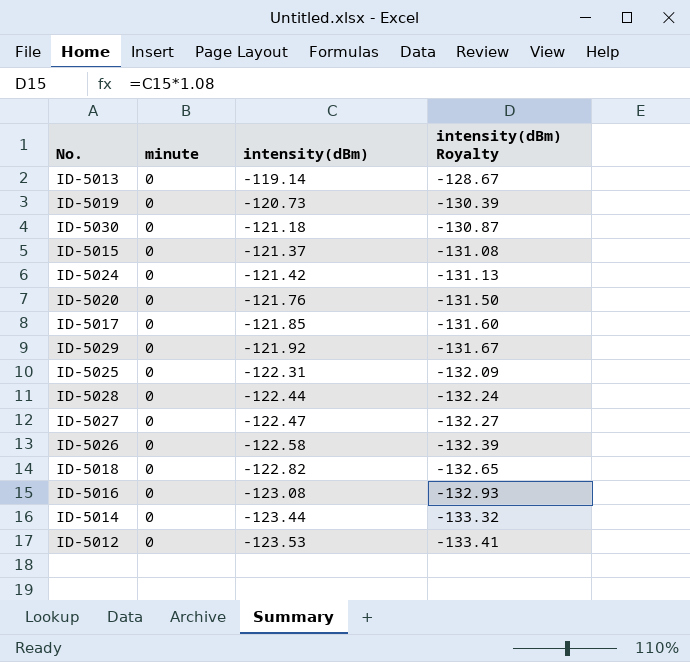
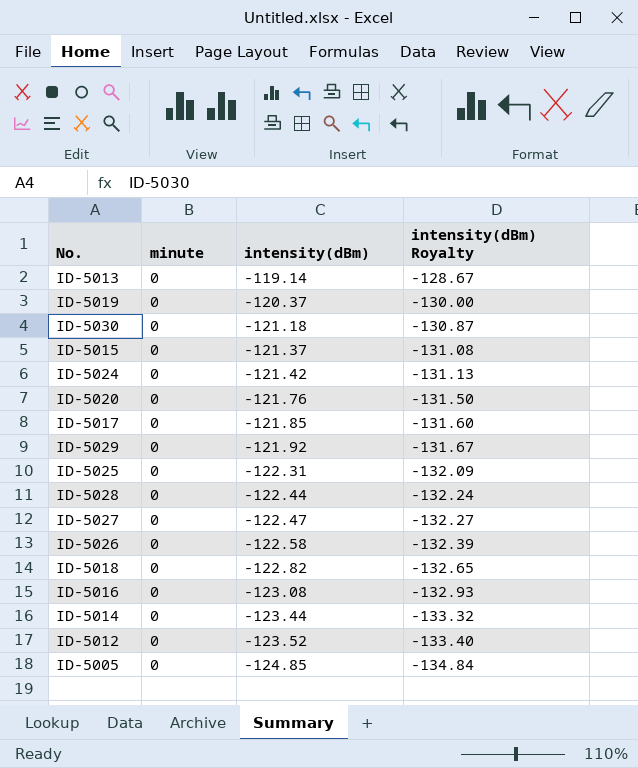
ID-5019 | intensity(dBm): -120.73 -> -120.37
ID-5019 | intensity(dBm) Royalty: -130.39 -> -130.00
ID-5012 | intensity(dBm): -123.53 -> -123.52
ID-5012 | intensity(dBm) Royalty: -133.41 -> -133.40
row ID-5005: none -> 0 | -124.85 | -134.84

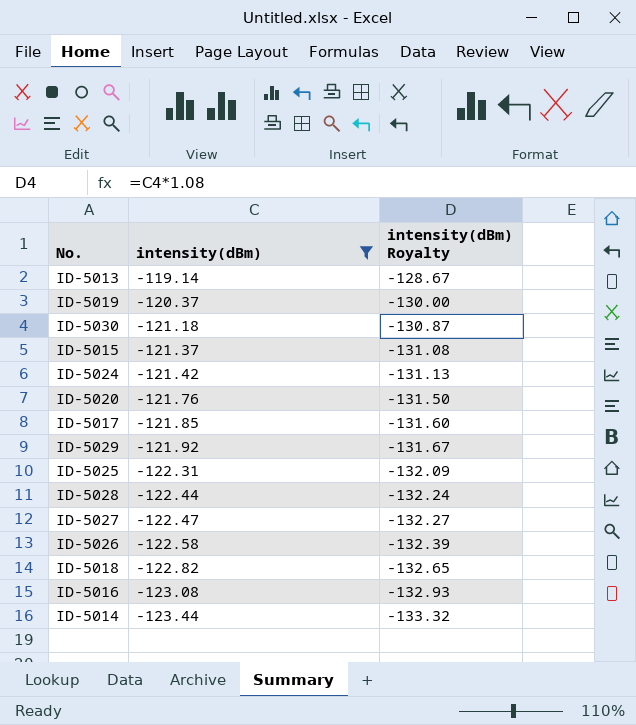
filter: none -> intensity(dBm) >= -123.44
column minute | position: 2 -> none

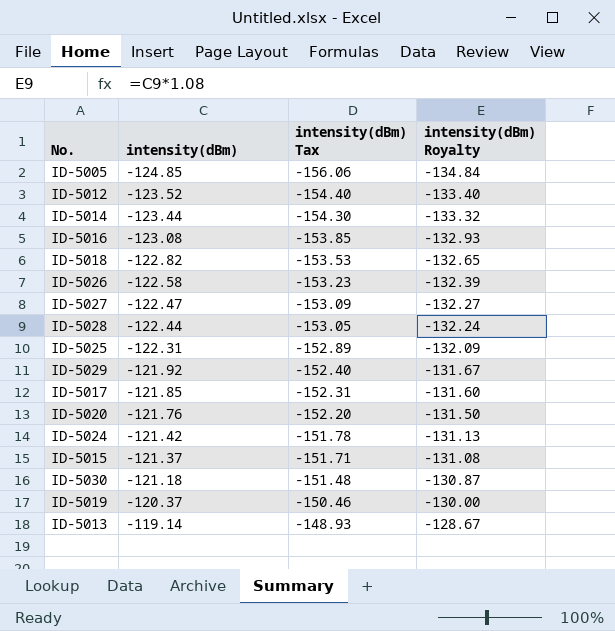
filter: intensity(dBm) >= -123.44 -> none
row order: intensity(dBm) descending -> intensity(dBm) ascending
column intensity(dBm) Tax | formula: none -> [intensity(dBm)] * 1.25

